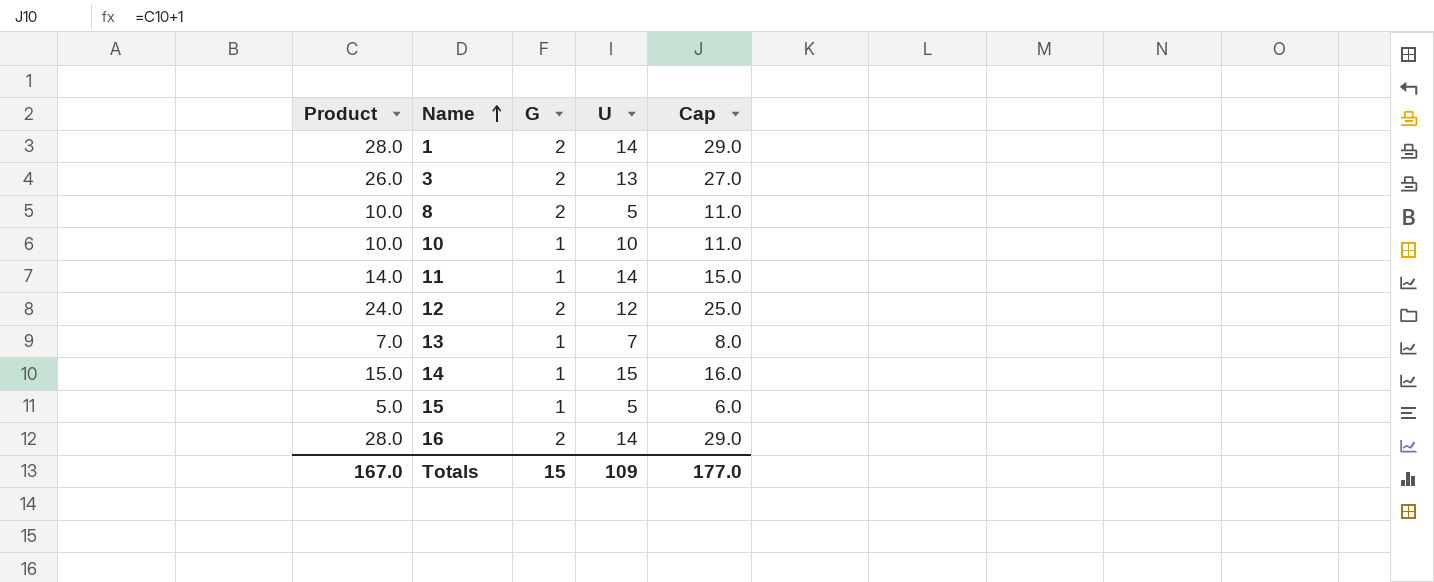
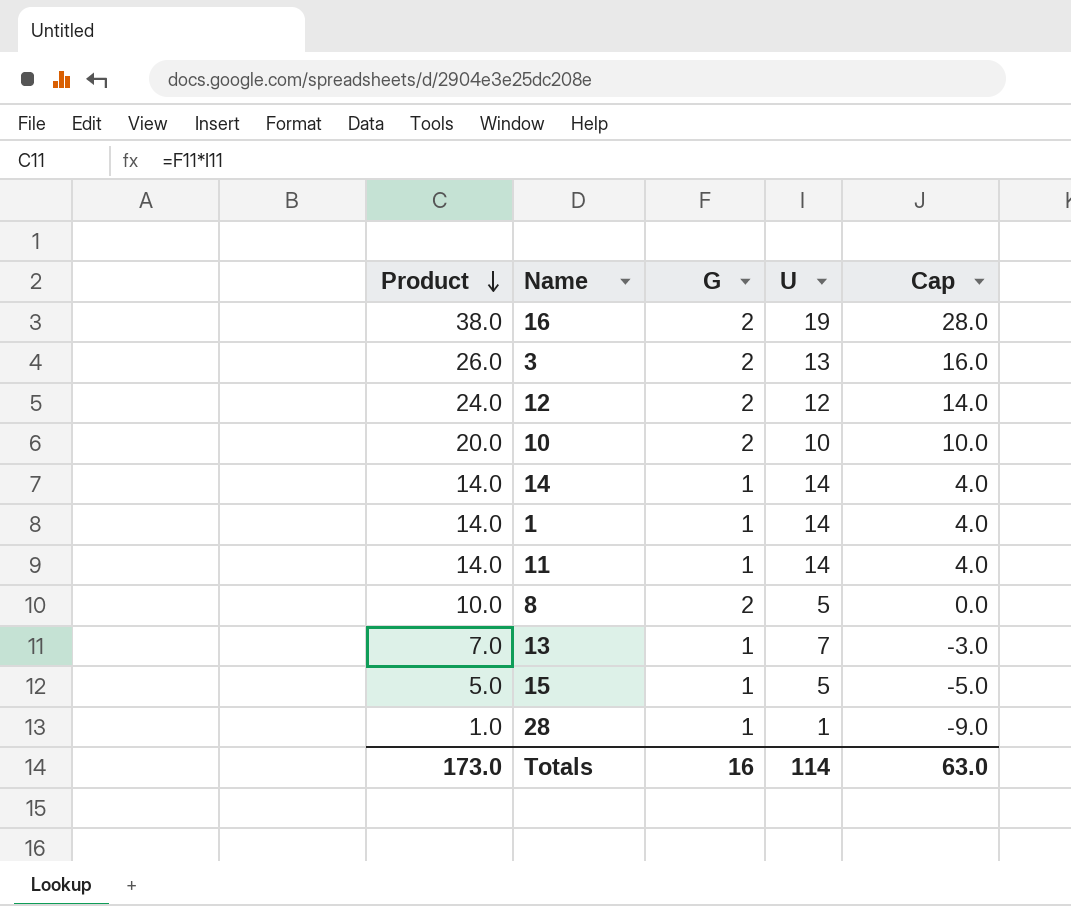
row order: Name ascending -> Product descending
column Cap | formula: [Product] + 1 -> [Product] - 10
16 | Product: 28.0 -> 38.0
16 | U: 14 -> 19
10 | Product: 10.0 -> 20.0
10 | G: 1 -> 2
14 | Product: 15.0 -> 14.0
14 | U: 15 -> 14
1 | Product: 28.0 -> 14.0
1 | G: 2 -> 1
row 28: none -> 1.0 | 1 | 1 | -9.0
Totals | Product: 167.0 -> 173.0
Totals | G: 15 -> 16
Totals | U: 109 -> 114
Totals | Cap: 177.0 -> 63.0

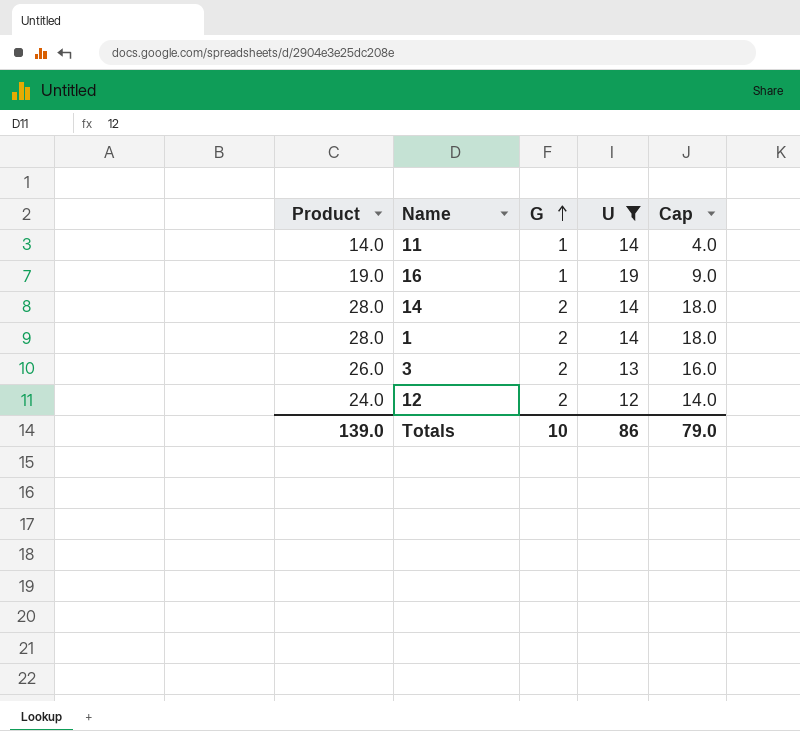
filter: none -> U >= 12
row order: Product descending -> G ascending
16 | Product: 38.0 -> 19.0
16 | G: 2 -> 1
16 | Cap: 28.0 -> 9.0
14 | Product: 14.0 -> 28.0
14 | G: 1 -> 2
14 | Cap: 4.0 -> 18.0
1 | Product: 14.0 -> 28.0
1 | G: 1 -> 2
1 | Cap: 4.0 -> 18.0
Totals | Product: 173.0 -> 139.0
Totals | G: 16 -> 10
Totals | U: 114 -> 86
Totals | Cap: 63.0 -> 79.0

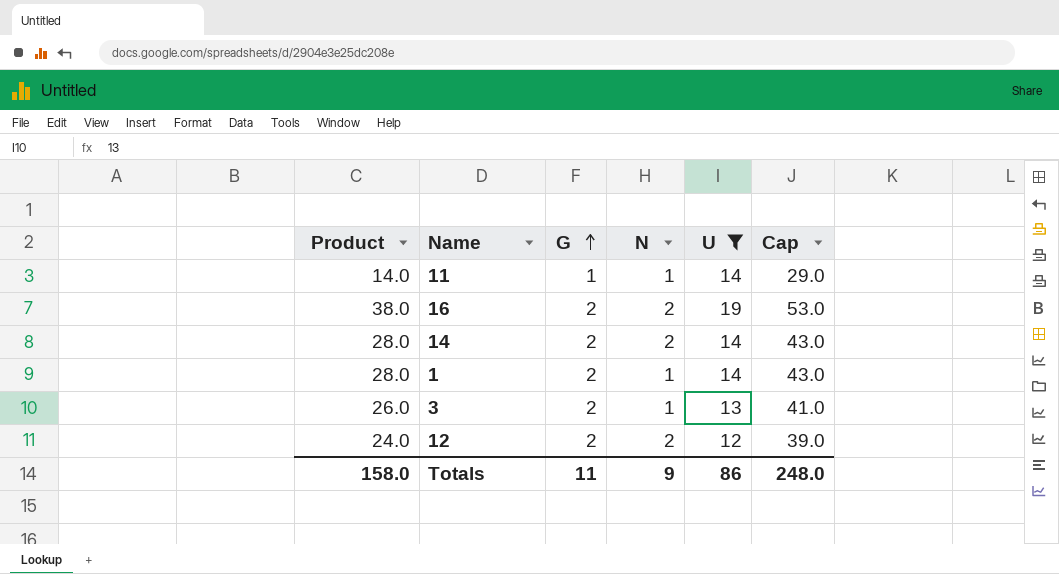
column N | position: none -> 4
column Cap | formula: [Product] - 10 -> [Product] + 15
16 | Product: 19.0 -> 38.0
16 | G: 1 -> 2
Totals | Product: 139.0 -> 158.0
Totals | G: 10 -> 11
Totals | Cap: 79.0 -> 248.0

